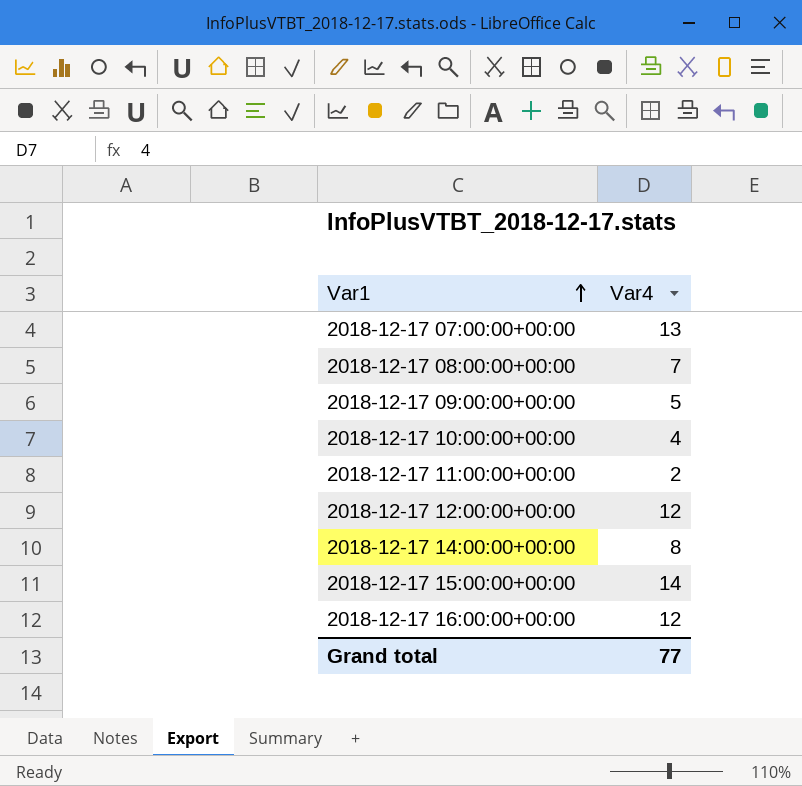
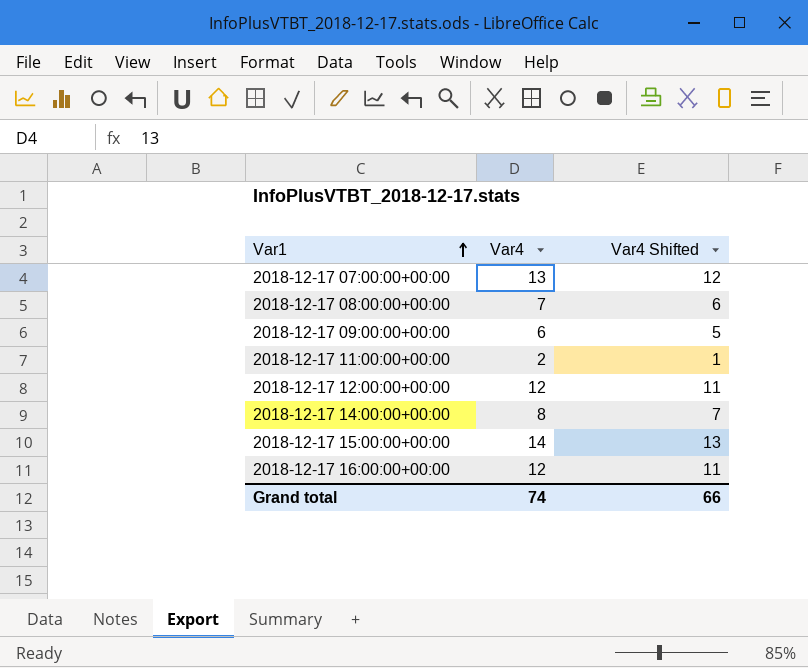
column Var4 Shifted | formula: none -> [Var4] - 1
row 2018-12-17 10:00:00+00:00: 4 -> none
2018-12-17 09:00:00+00:00 | Var4: 5 -> 6
Grand total | Var4: 77 -> 74

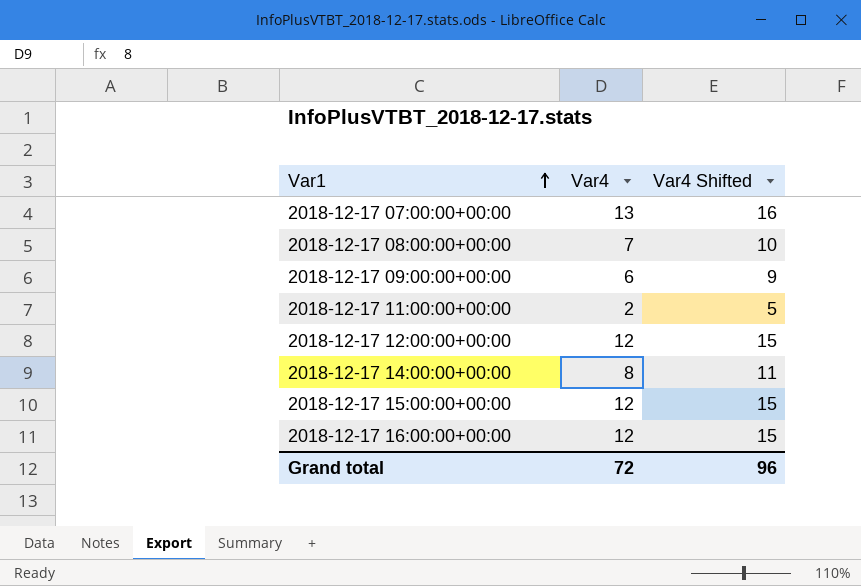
column Var4 Shifted | formula: [Var4] - 1 -> [Var4] + 3
2018-12-17 15:00:00+00:00 | Var4: 14 -> 12
Grand total | Var4: 74 -> 72
Grand total | Var4 Shifted: 66 -> 96

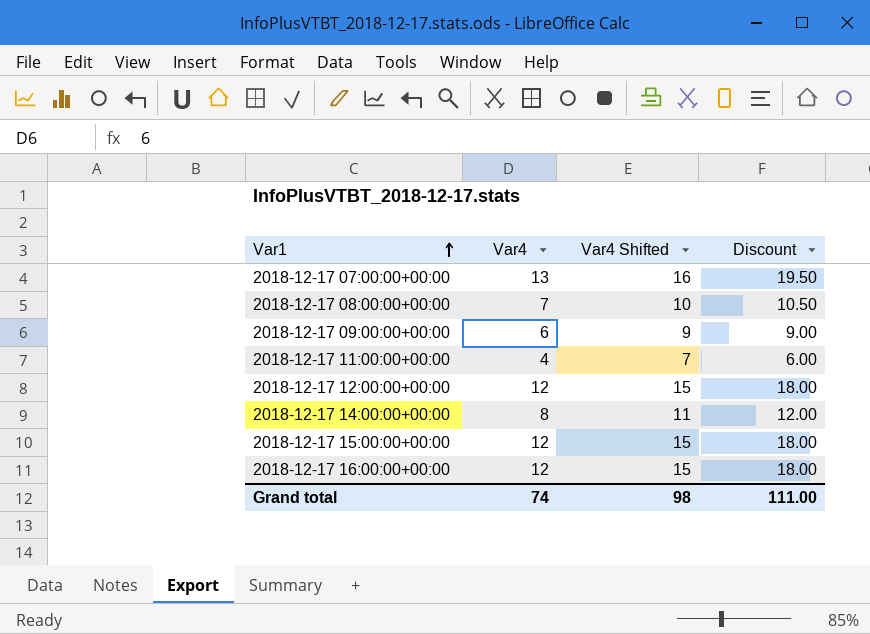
column Discount | formula: none -> [Var4] * 1.5
2018-12-17 11:00:00+00:00 | Var4: 2 -> 4
2018-12-17 11:00:00+00:00 | Var4 Shifted: 5 -> 7
Grand total | Var4: 72 -> 74
Grand total | Var4 Shifted: 96 -> 98

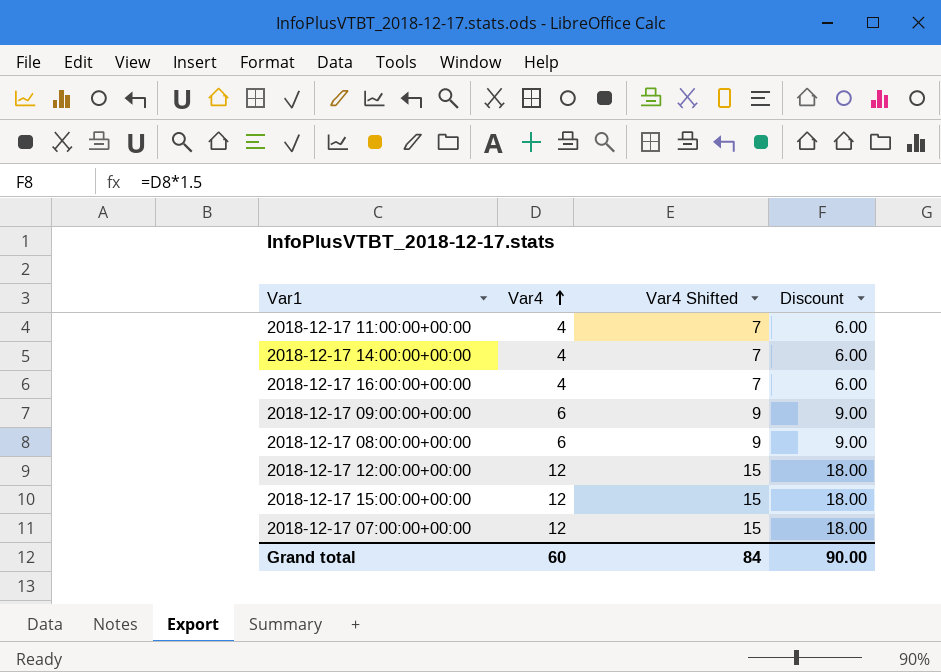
row order: Var1 ascending -> Var4 ascending
2018-12-17 14:00:00+00:00 | Var4: 8 -> 4
2018-12-17 14:00:00+00:00 | Var4 Shifted: 11 -> 7
2018-12-17 14:00:00+00:00 | Discount: 12.00 -> 6.00
2018-12-17 16:00:00+00:00 | Var4: 12 -> 4
2018-12-17 16:00:00+00:00 | Var4 Shifted: 15 -> 7
2018-12-17 16:00:00+00:00 | Discount: 18.00 -> 6.00
2018-12-17 08:00:00+00:00 | Var4: 7 -> 6
2018-12-17 08:00:00+00:00 | Var4 Shifted: 10 -> 9
2018-12-17 08:00:00+00:00 | Discount: 10.50 -> 9.00
2018-12-17 07:00:00+00:00 | Var4: 13 -> 12
2018-12-17 07:00:00+00:00 | Var4 Shifted: 16 -> 15
2018-12-17 07:00:00+00:00 | Discount: 19.50 -> 18.00
Grand total | Var4: 74 -> 60
Grand total | Var4 Shifted: 98 -> 84
Grand total | Discount: 111.00 -> 90.00

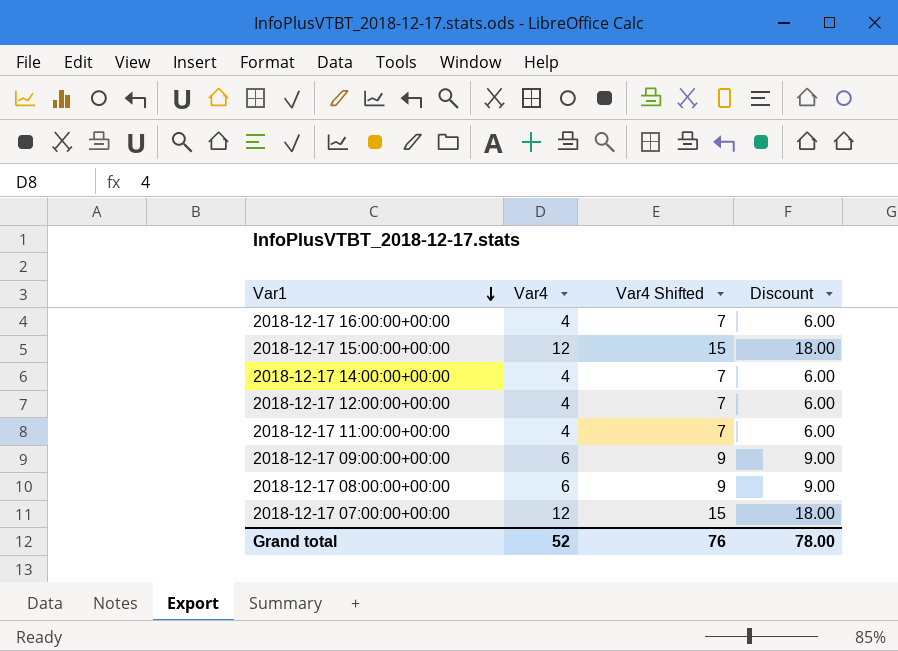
row order: Var4 ascending -> Var1 descending
2018-12-17 12:00:00+00:00 | Var4: 12 -> 4
2018-12-17 12:00:00+00:00 | Var4 Shifted: 15 -> 7
2018-12-17 12:00:00+00:00 | Discount: 18.00 -> 6.00
Grand total | Var4: 60 -> 52
Grand total | Var4 Shifted: 84 -> 76
Grand total | Discount: 90.00 -> 78.00

